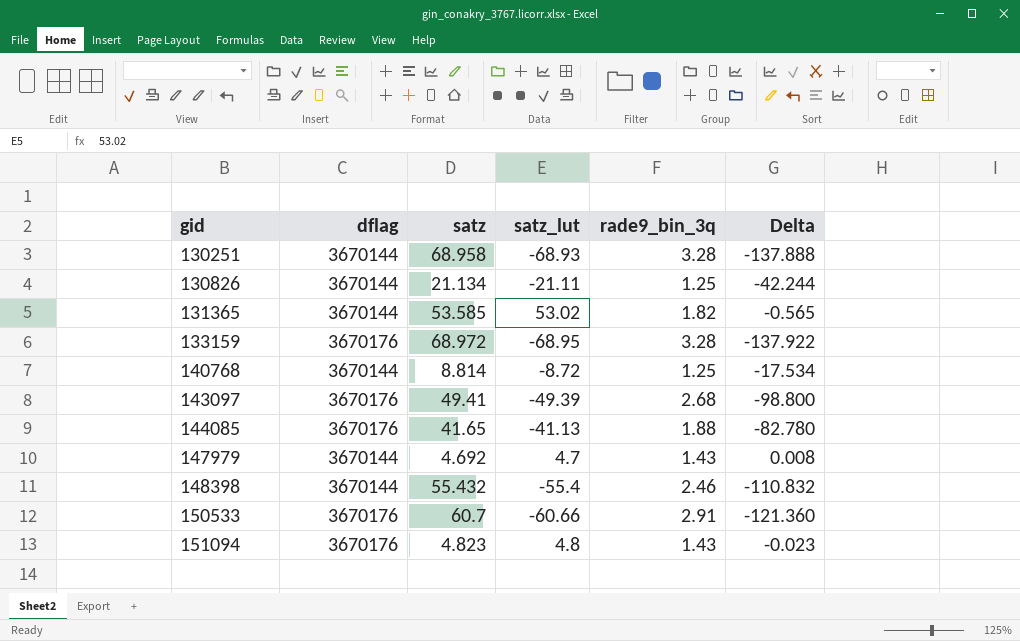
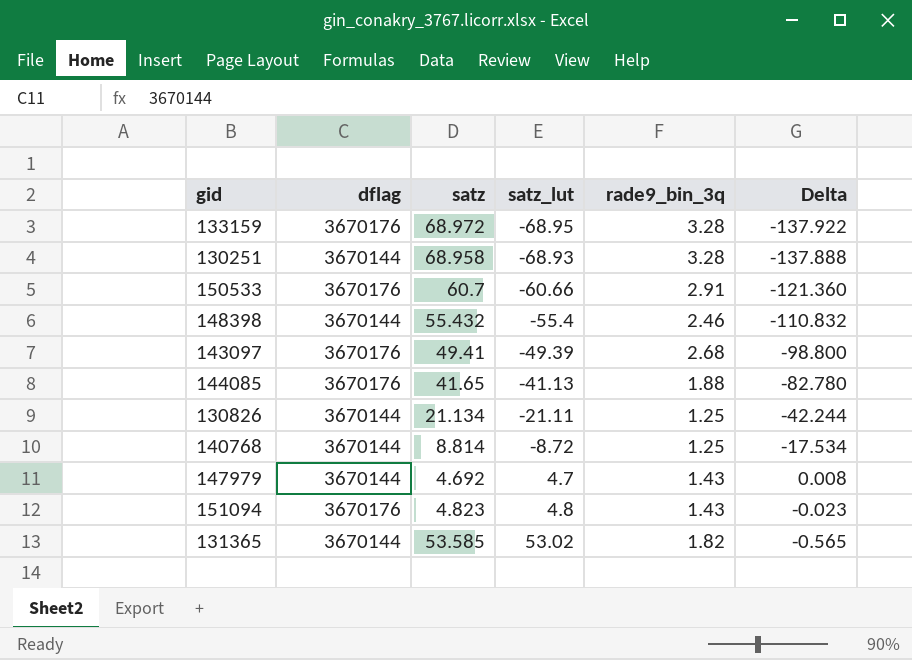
row order: gid ascending -> satz_lut ascending

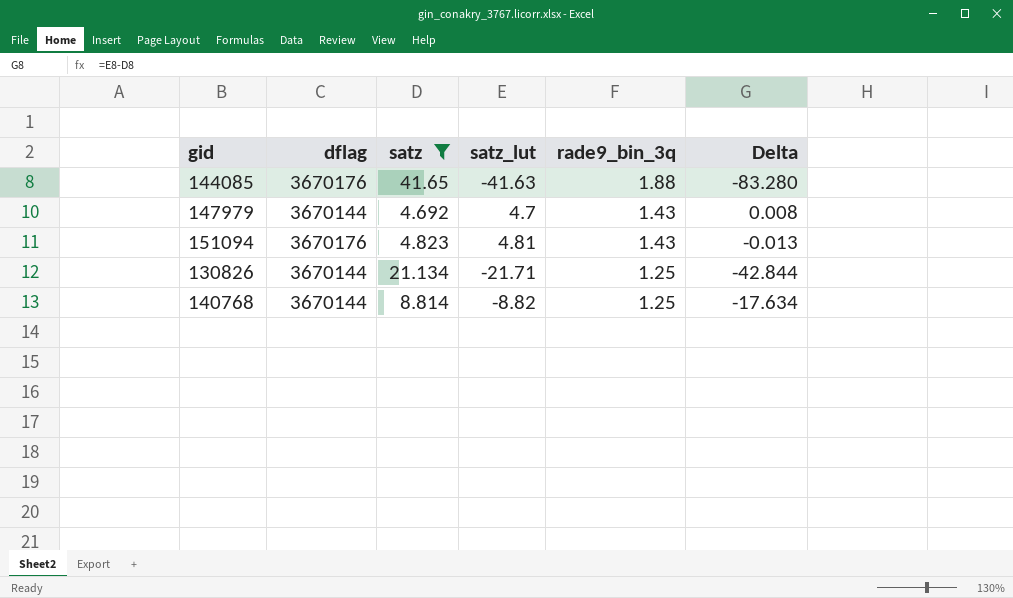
filter: none -> satz <= 41.65
row order: satz_lut ascending -> rade9_bin_3q descending
144085 | satz_lut: -41.13 -> -41.63
144085 | Delta: -82.780 -> -83.280
151094 | satz_lut: 4.8 -> 4.81
151094 | Delta: -0.023 -> -0.013
130826 | satz_lut: -21.11 -> -21.71
130826 | Delta: -42.244 -> -42.844
140768 | satz_lut: -8.72 -> -8.82
140768 | Delta: -17.534 -> -17.634

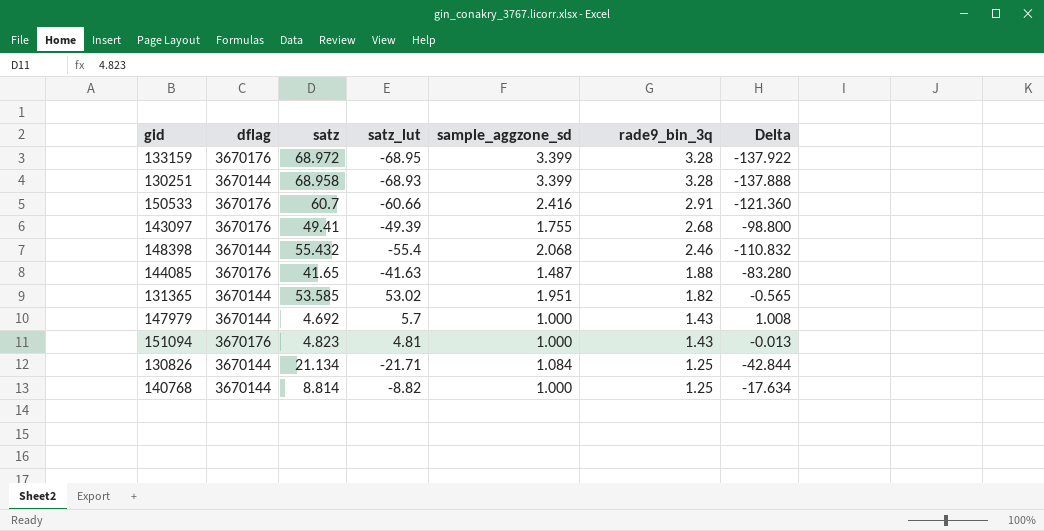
filter: satz <= 41.65 -> none
column sample_aggzone_sd | position: none -> 5
147979 | satz_lut: 4.7 -> 5.7
147979 | Delta: 0.008 -> 1.008

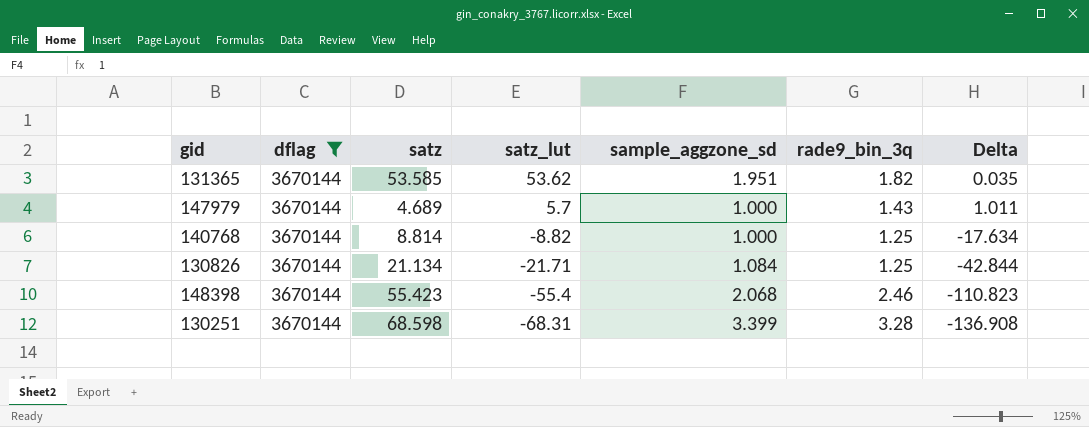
filter: none -> dflag = 3670144
row order: rade9_bin_3q descending -> satz_lut descending
131365 | satz_lut: 53.02 -> 53.62
131365 | Delta: -0.565 -> 0.035
147979 | satz: 4.692 -> 4.689
147979 | Delta: 1.008 -> 1.011
148398 | satz: 55.432 -> 55.423
148398 | Delta: -110.832 -> -110.823
130251 | satz: 68.958 -> 68.598
130251 | satz_lut: -68.93 -> -68.31
130251 | Delta: -137.888 -> -136.908

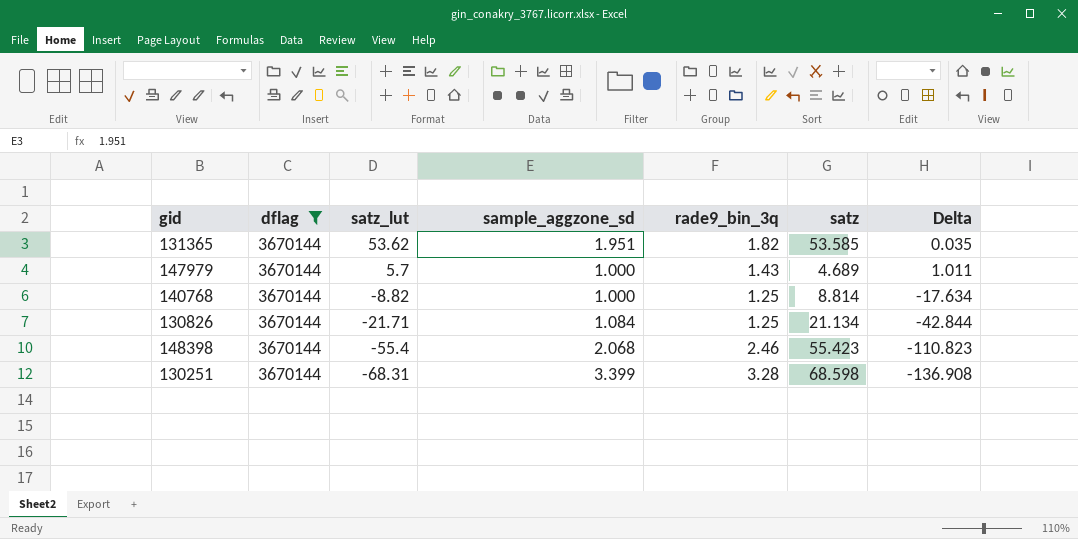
column satz | position: 3 -> 6

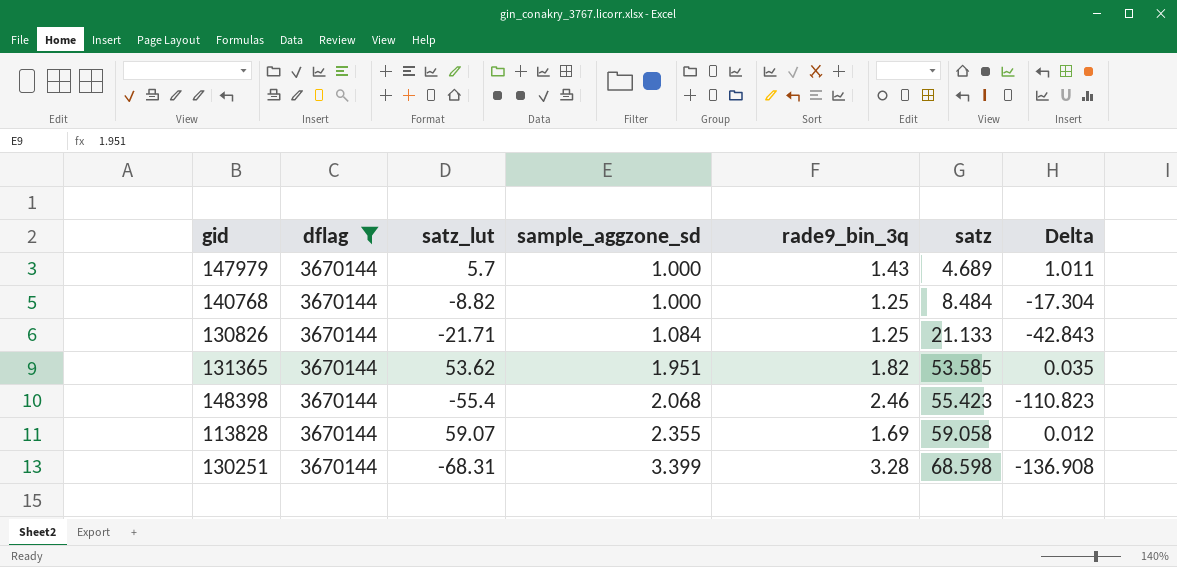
row order: satz_lut descending -> sample_aggzone_sd ascending
140768 | satz: 8.814 -> 8.484
140768 | Delta: -17.634 -> -17.304
130826 | satz: 21.134 -> 21.133
130826 | Delta: -42.844 -> -42.843
row 113828: none -> 3670144 | 59.07 | 2.355 | 1.69 | 59.058 | 0.012

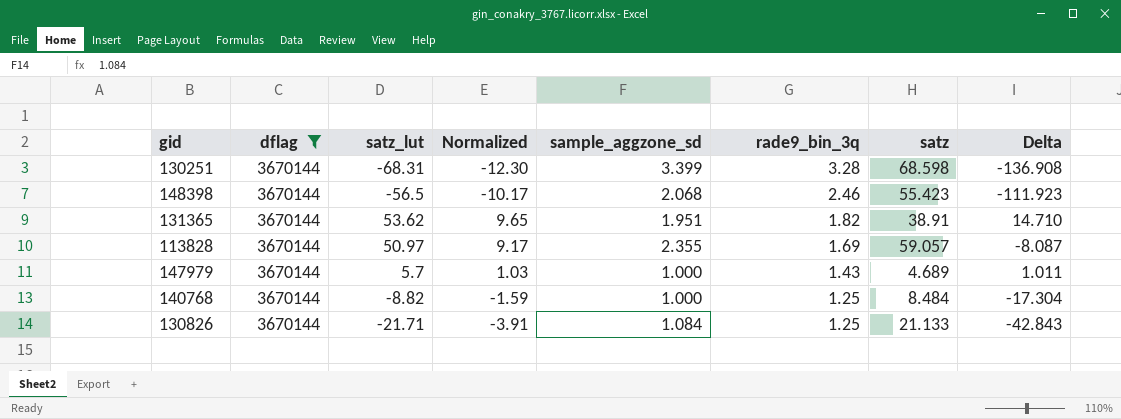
row order: sample_aggzone_sd ascending -> rade9_bin_3q descending
column Normalized | formula: none -> [satz_lut] * 0.18
148398 | satz_lut: -55.4 -> -56.5
148398 | Delta: -110.823 -> -111.923
131365 | satz: 53.585 -> 38.91
131365 | Delta: 0.035 -> 14.710
113828 | satz_lut: 59.07 -> 50.97
113828 | satz: 59.058 -> 59.057
113828 | Delta: 0.012 -> -8.087

